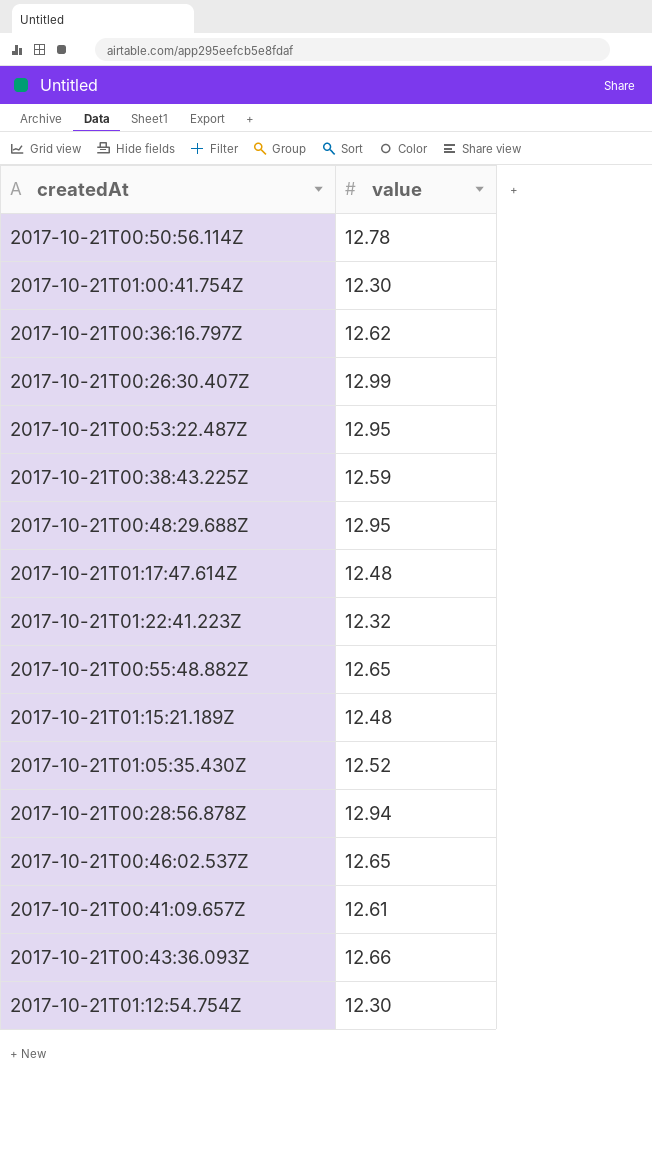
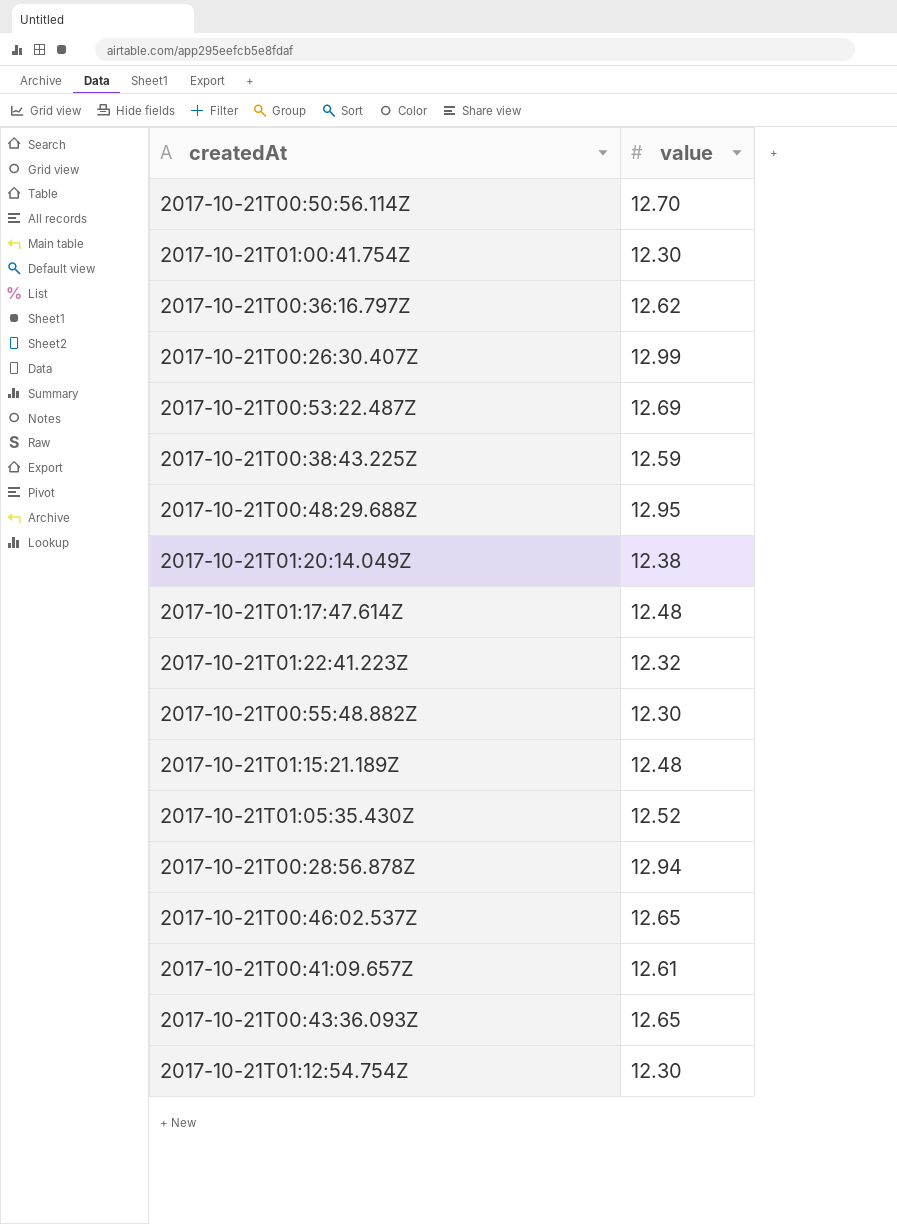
2017-10-21T00:50:56.114Z | value: 12.78 -> 12.70
2017-10-21T00:53:22.487Z | value: 12.95 -> 12.69
row 2017-10-21T01:20:14.049Z: none -> 12.38
2017-10-21T00:55:48.882Z | value: 12.65 -> 12.30
2017-10-21T00:43:36.093Z | value: 12.66 -> 12.65

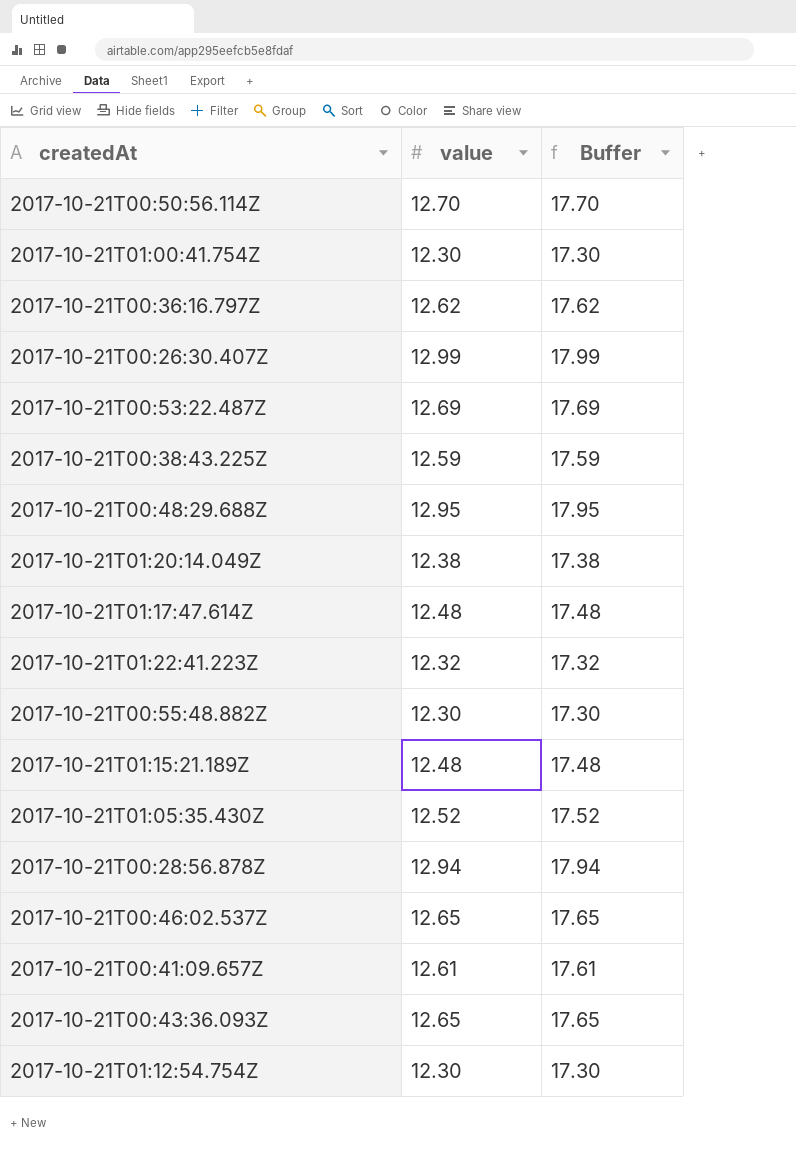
column Buffer | formula: none -> [value] + 5

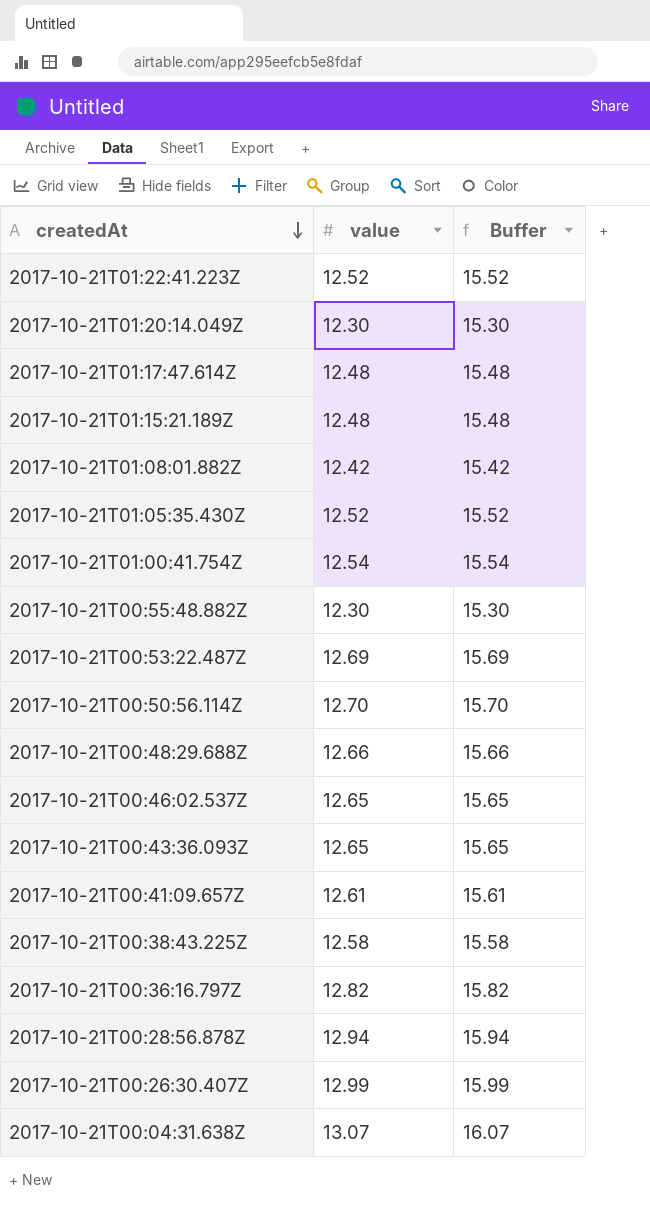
row order: none -> createdAt descending
column Buffer | formula: [value] + 5 -> [value] + 3
row 2017-10-21T01:12:54.754Z: 12.30 | 17.30 -> none
2017-10-21T01:22:41.223Z | value: 12.32 -> 12.52
2017-10-21T01:20:14.049Z | value: 12.38 -> 12.30
row 2017-10-21T01:08:01.882Z: none -> 12.42 | 15.42
2017-10-21T01:00:41.754Z | value: 12.30 -> 12.54
2017-10-21T00:48:29.688Z | value: 12.95 -> 12.66
2017-10-21T00:38:43.225Z | value: 12.59 -> 12.58
2017-10-21T00:36:16.797Z | value: 12.62 -> 12.82
row 2017-10-21T00:04:31.638Z: none -> 13.07 | 16.07

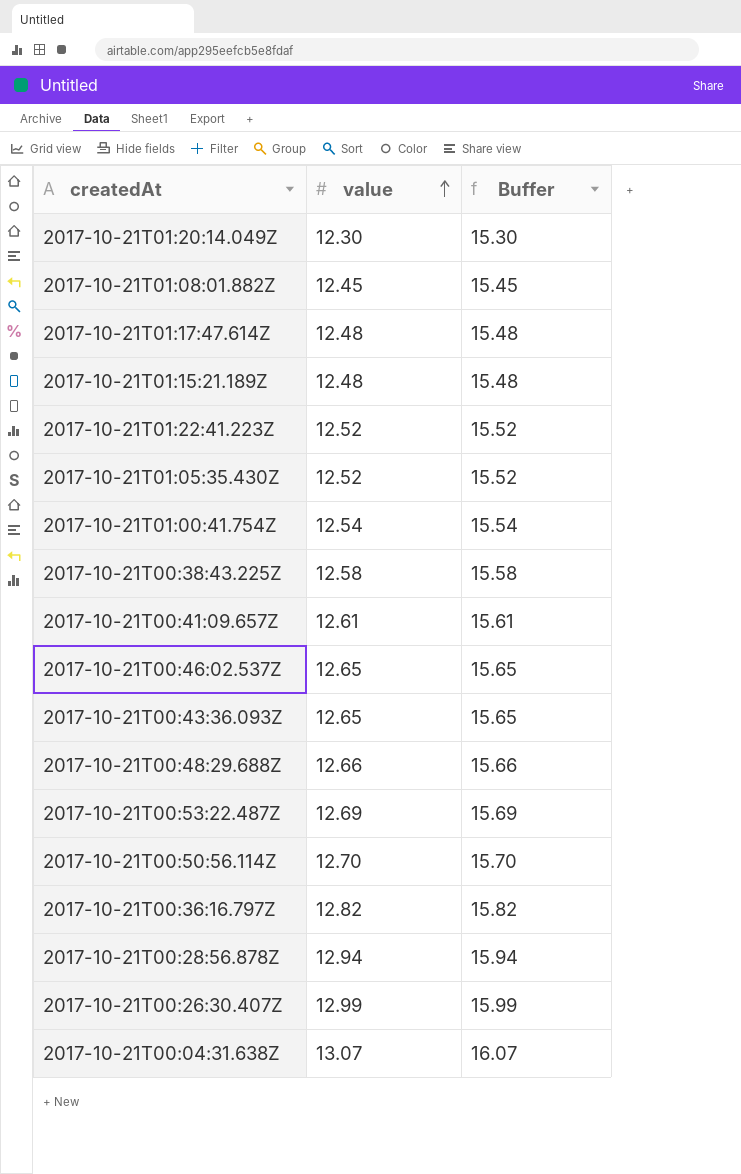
row order: createdAt descending -> value ascending
row 2017-10-21T00:55:48.882Z: 12.30 | 15.30 -> none
2017-10-21T01:08:01.882Z | value: 12.42 -> 12.45
2017-10-21T01:08:01.882Z | Buffer: 15.42 -> 15.45

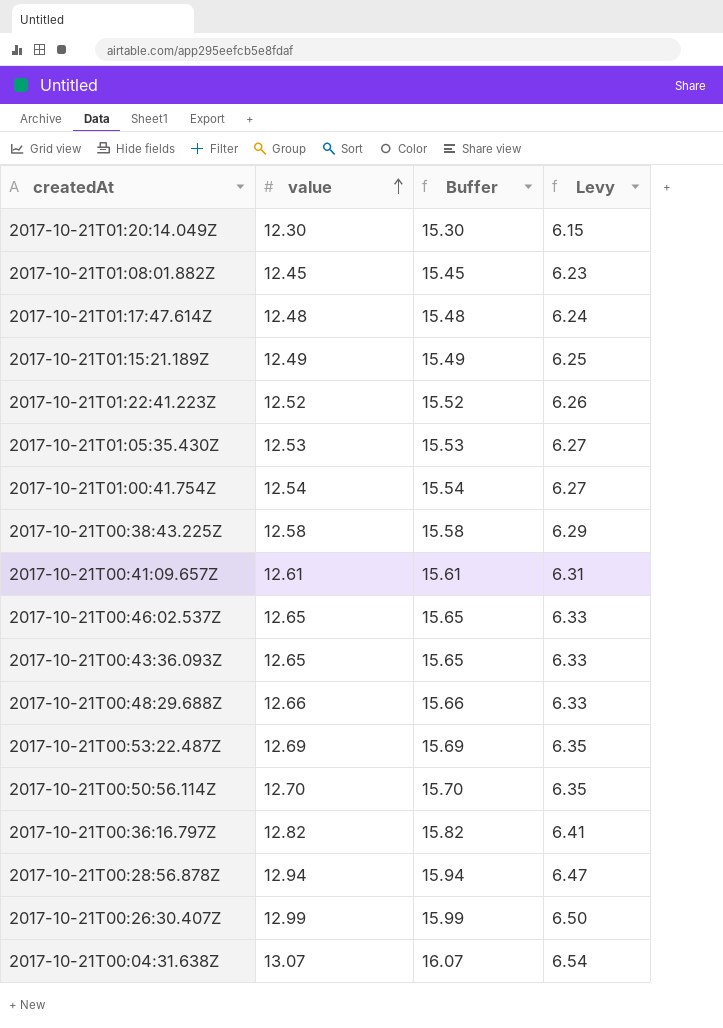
column Levy | formula: none -> [value] * 0.5
2017-10-21T01:15:21.189Z | value: 12.48 -> 12.49
2017-10-21T01:15:21.189Z | Buffer: 15.48 -> 15.49
2017-10-21T01:05:35.430Z | value: 12.52 -> 12.53
2017-10-21T01:05:35.430Z | Buffer: 15.52 -> 15.53

